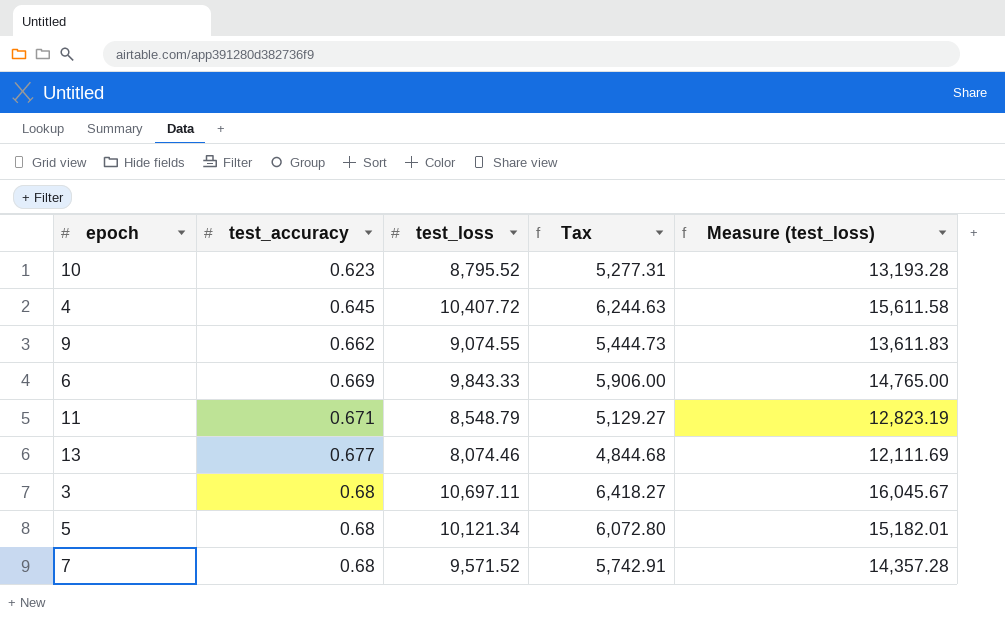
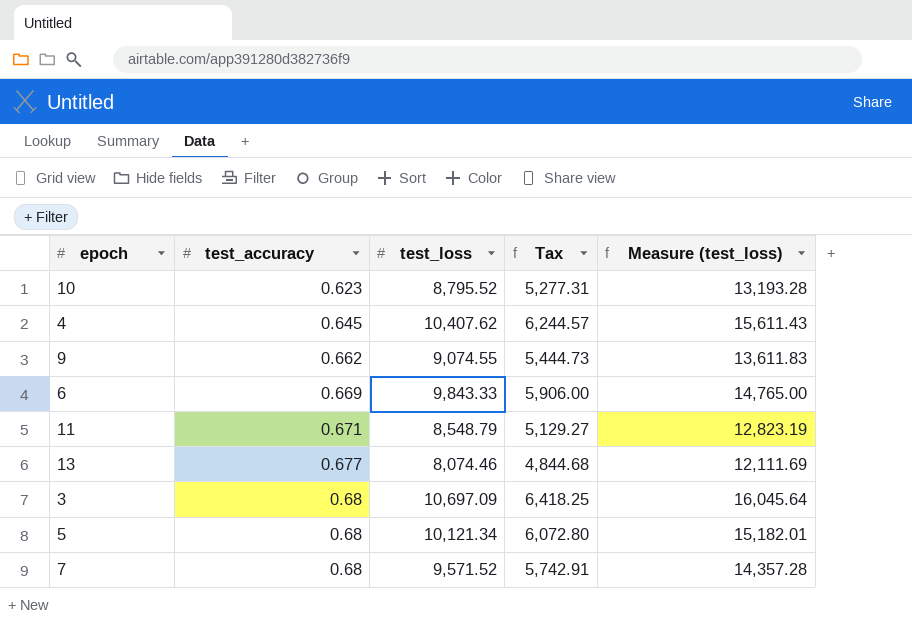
4 | test_loss: 10,407.72 -> 10,407.62
4 | Tax: 6,244.63 -> 6,244.57
4 | Measure (test_loss): 15,611.58 -> 15,611.43
3 | test_loss: 10,697.11 -> 10,697.09
3 | Tax: 6,418.27 -> 6,418.25
3 | Measure (test_loss): 16,045.67 -> 16,045.64

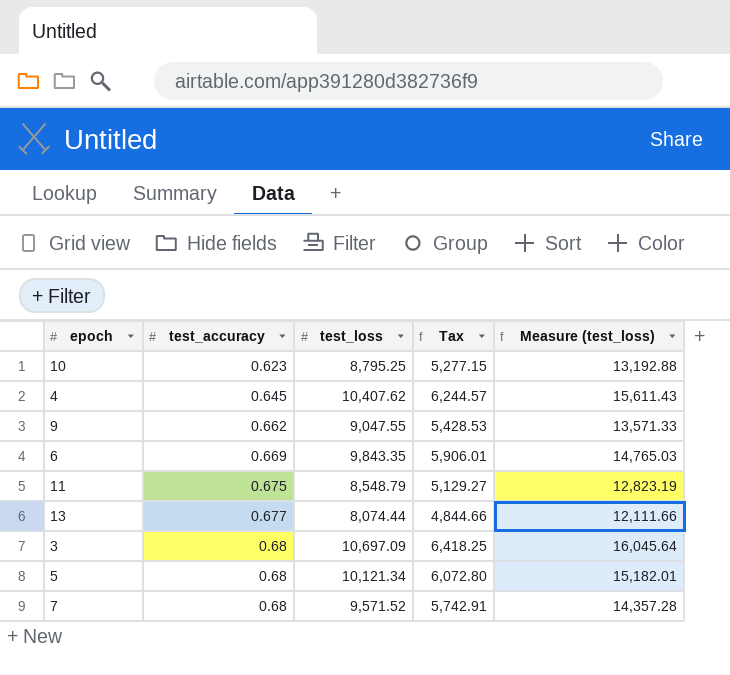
10 | test_loss: 8,795.52 -> 8,795.25
10 | Tax: 5,277.31 -> 5,277.15
10 | Measure (test_loss): 13,193.28 -> 13,192.88
9 | test_loss: 9,074.55 -> 9,047.55
9 | Tax: 5,444.73 -> 5,428.53
9 | Measure (test_loss): 13,611.83 -> 13,571.33
6 | test_loss: 9,843.33 -> 9,843.35
6 | Tax: 5,906.00 -> 5,906.01
6 | Measure (test_loss): 14,765.00 -> 14,765.03
11 | test_accuracy: 0.671 -> 0.675
13 | test_loss: 8,074.46 -> 8,074.44
13 | Tax: 4,844.68 -> 4,844.66
13 | Measure (test_loss): 12,111.69 -> 12,111.66

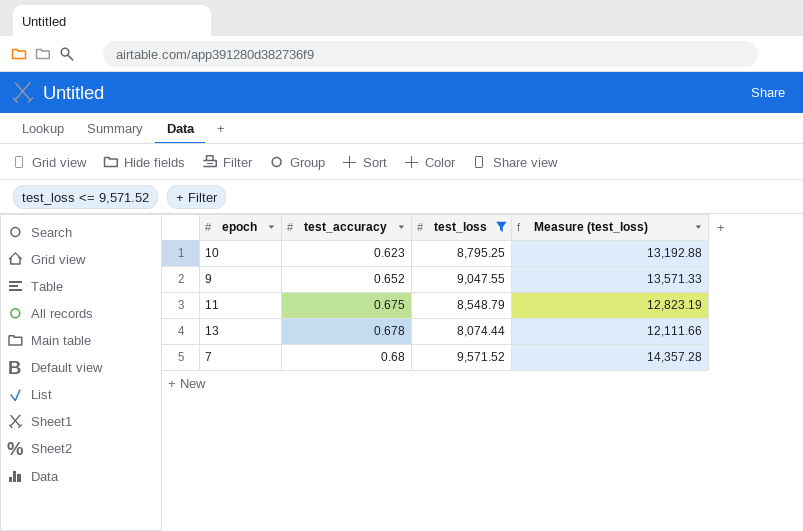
filter: none -> test_loss <= 9,571.52
column Tax | formula: [test_loss] * 0.6 -> none
9 | test_accuracy: 0.662 -> 0.652
13 | test_accuracy: 0.677 -> 0.678

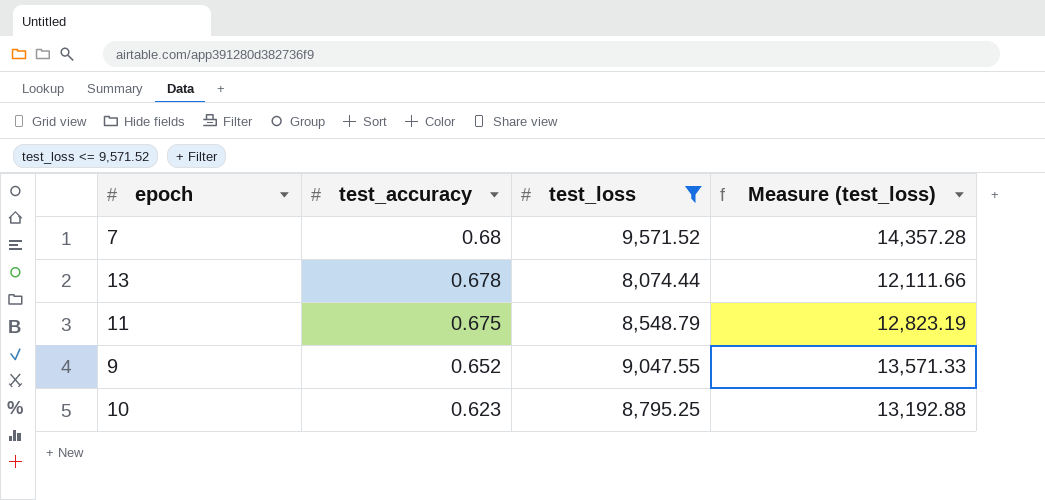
row order: test_accuracy ascending -> test_accuracy descending

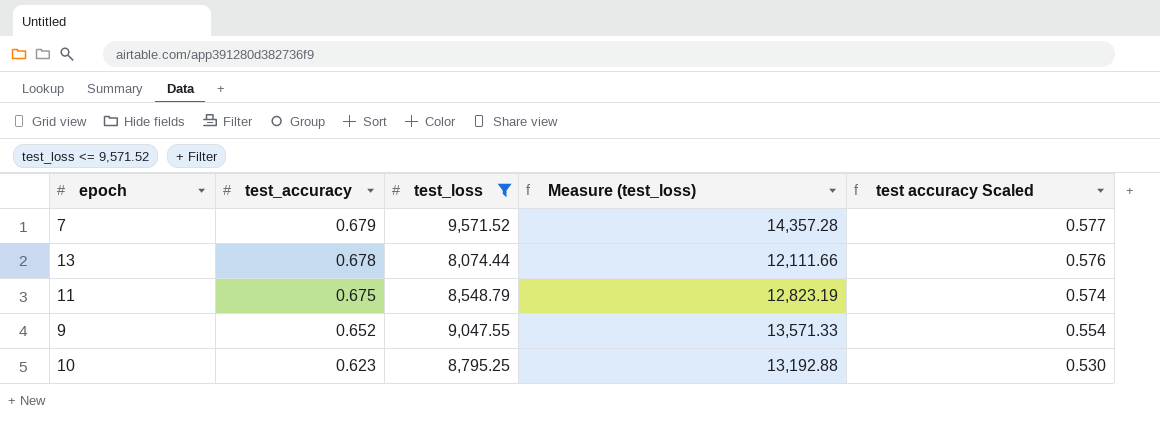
column test accuracy Scaled | formula: none -> [test_accuracy] * 0.85
7 | test_accuracy: 0.68 -> 0.679

